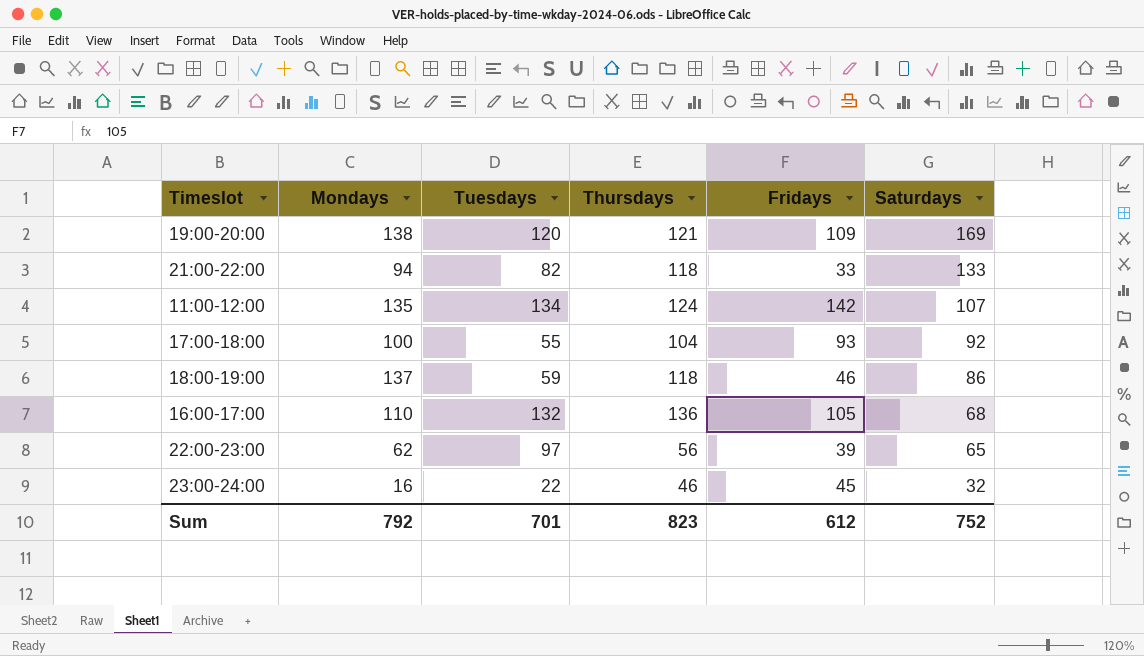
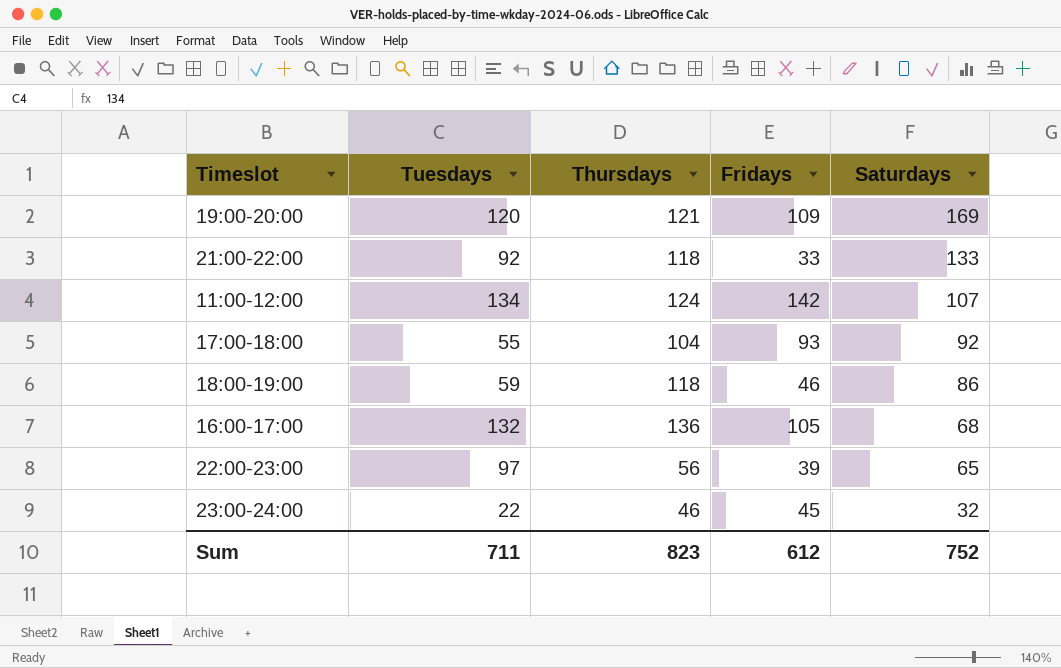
column Mondays | position: 2 -> none
21:00-22:00 | Tuesdays: 82 -> 92
Sum | Tuesdays: 701 -> 711

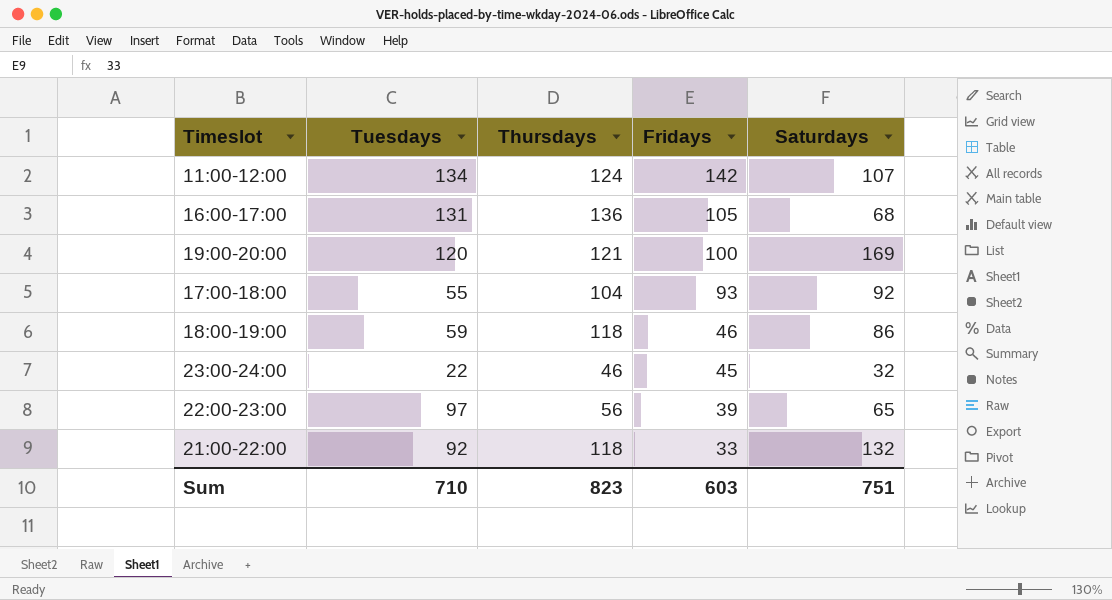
row order: Saturdays descending -> Fridays descending
16:00-17:00 | Tuesdays: 132 -> 131
19:00-20:00 | Fridays: 109 -> 100
21:00-22:00 | Saturdays: 133 -> 132
Sum | Tuesdays: 711 -> 710
Sum | Fridays: 612 -> 603
Sum | Saturdays: 752 -> 751

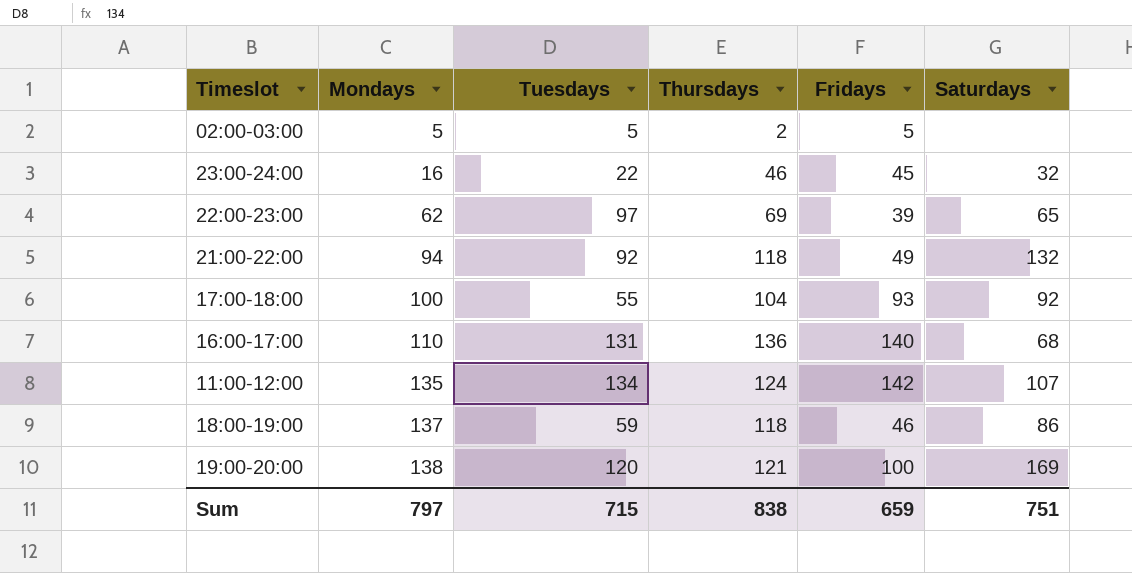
row order: Fridays descending -> Mondays ascending
column Mondays | position: none -> 2
row 02:00-03:00: none -> 5 | 5 | 2 | 5 | none
22:00-23:00 | Thursdays: 56 -> 69
21:00-22:00 | Fridays: 33 -> 49
16:00-17:00 | Fridays: 105 -> 140
Sum | Tuesdays: 710 -> 715
Sum | Thursdays: 823 -> 838
Sum | Fridays: 603 -> 659

